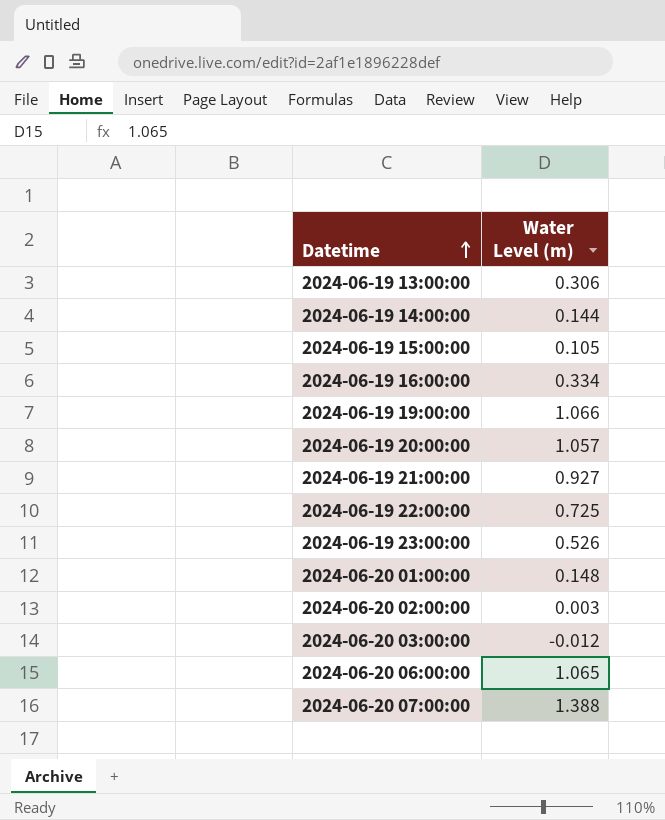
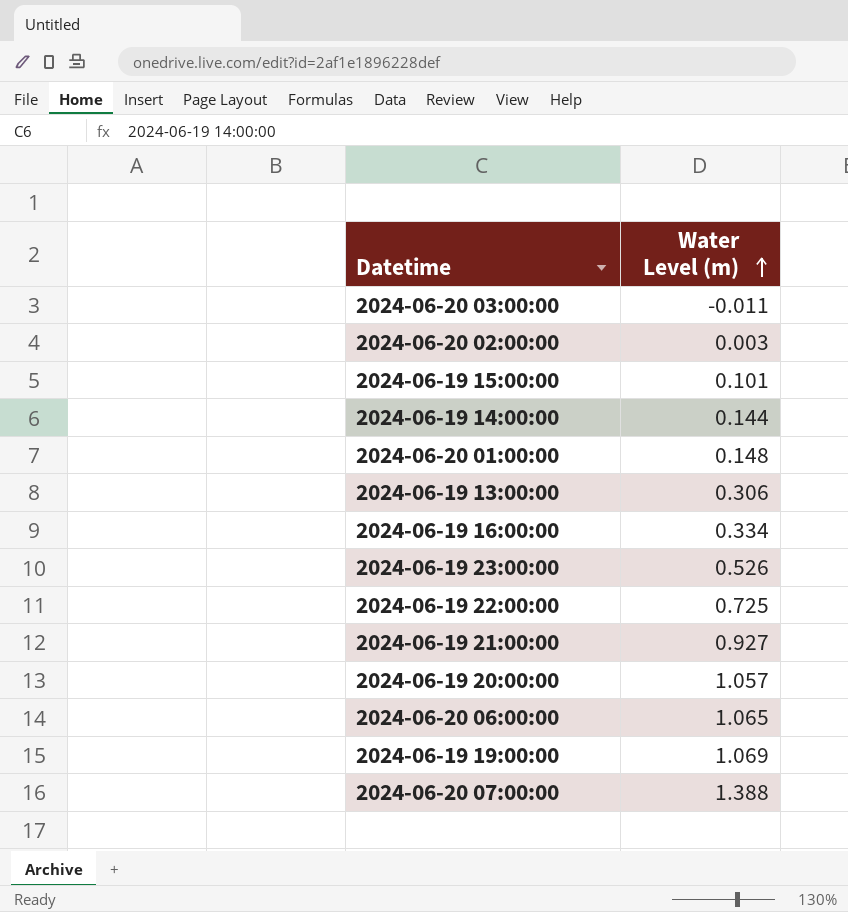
row order: Datetime ascending -> Water Level (m) ascending
2024-06-20 03:00:00 | Water Level (m): -0.012 -> -0.011
2024-06-19 15:00:00 | Water Level (m): 0.105 -> 0.101
2024-06-19 19:00:00 | Water Level (m): 1.066 -> 1.069

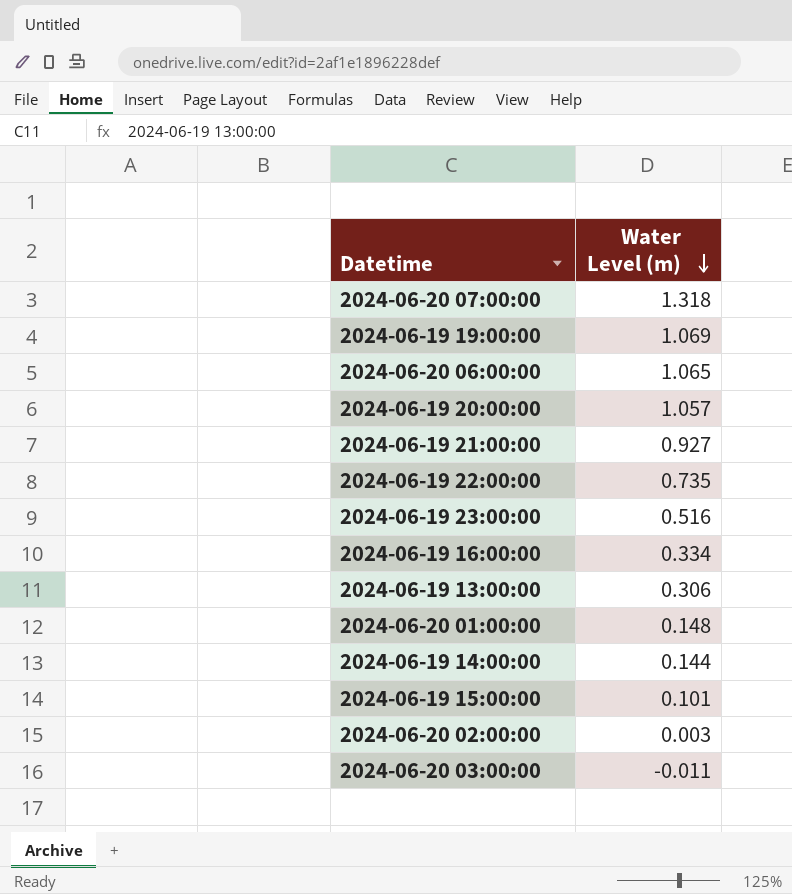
row order: Water Level (m) ascending -> Water Level (m) descending
2024-06-20 07:00:00 | Water Level (m): 1.388 -> 1.318
2024-06-19 22:00:00 | Water Level (m): 0.725 -> 0.735
2024-06-19 23:00:00 | Water Level (m): 0.526 -> 0.516

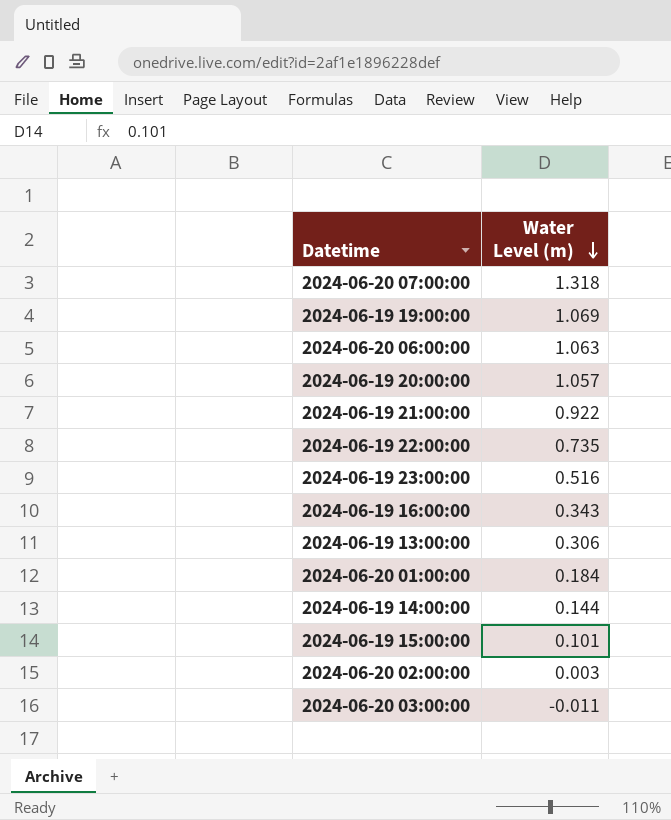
2024-06-20 06:00:00 | Water Level (m): 1.065 -> 1.063
2024-06-19 21:00:00 | Water Level (m): 0.927 -> 0.922
2024-06-19 16:00:00 | Water Level (m): 0.334 -> 0.343
2024-06-20 01:00:00 | Water Level (m): 0.148 -> 0.184

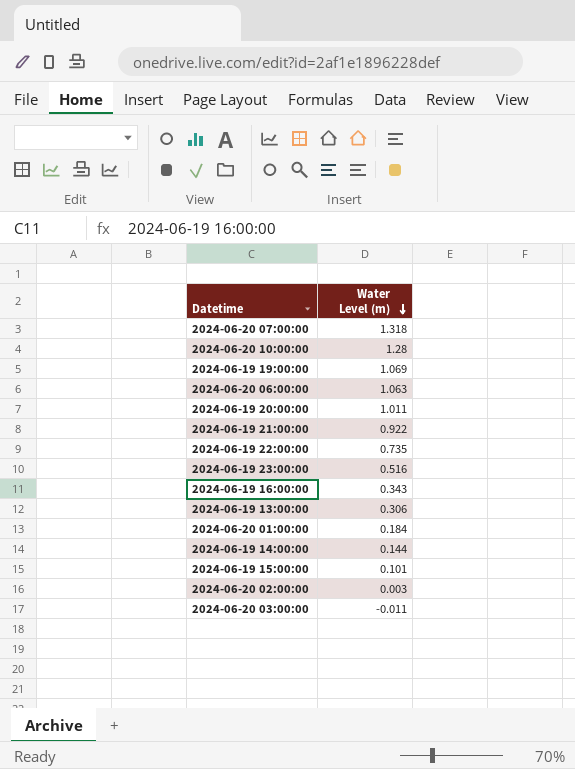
row 2024-06-20 10:00:00: none -> 1.28
2024-06-19 20:00:00 | Water Level (m): 1.057 -> 1.011

